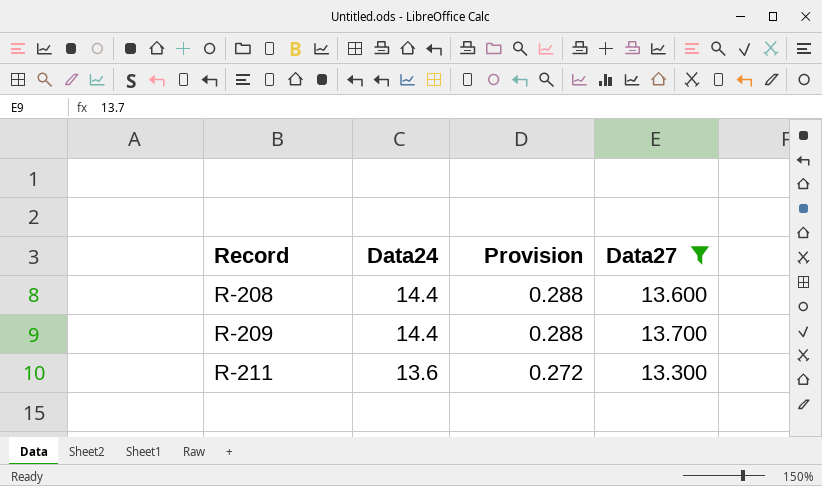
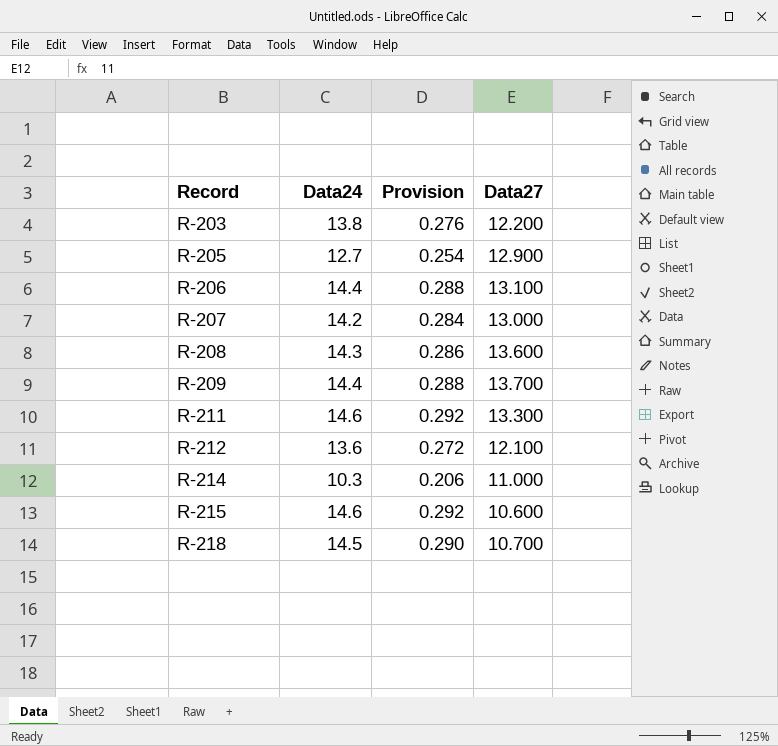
filter: Data27 >= 13.300 -> none
R-208 | Data24: 14.4 -> 14.3
R-208 | Provision: 0.288 -> 0.286
R-211 | Data24: 13.6 -> 14.6
R-211 | Provision: 0.272 -> 0.292

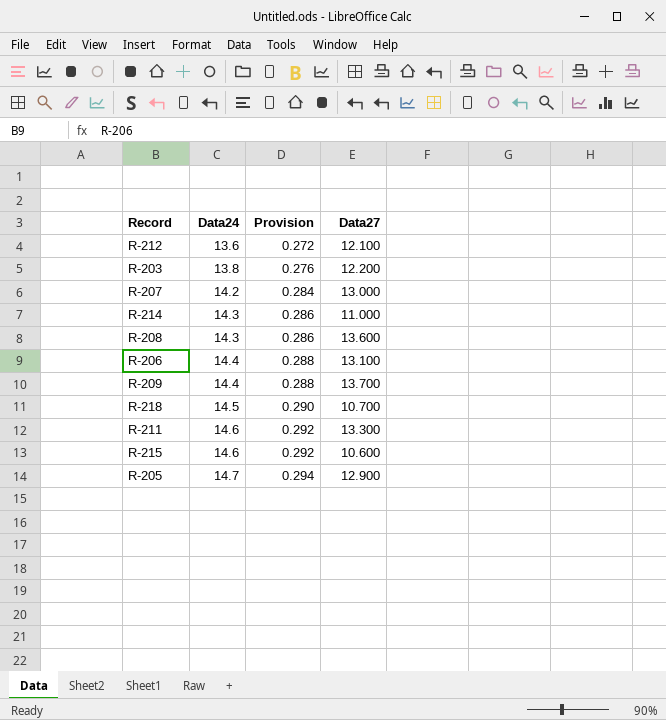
row order: Record ascending -> Data24 ascending
R-214 | Data24: 10.3 -> 14.3
R-214 | Provision: 0.206 -> 0.286
R-205 | Data24: 12.7 -> 14.7
R-205 | Provision: 0.254 -> 0.294

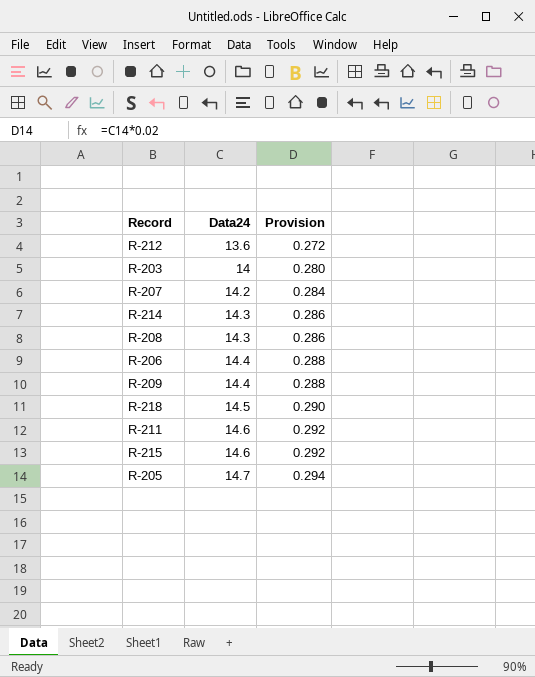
column Data27 | position: 4 -> none
R-203 | Data24: 13.8 -> 14
R-203 | Provision: 0.276 -> 0.280

